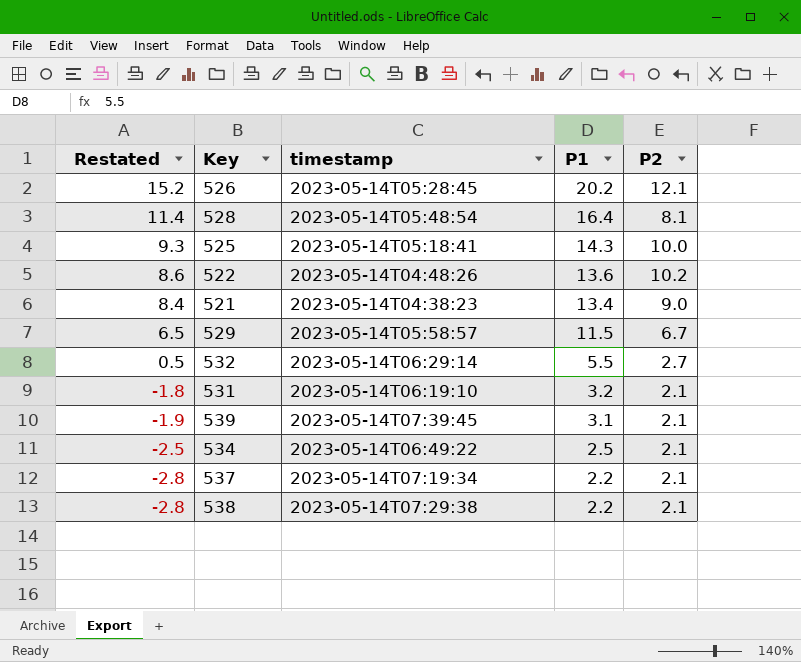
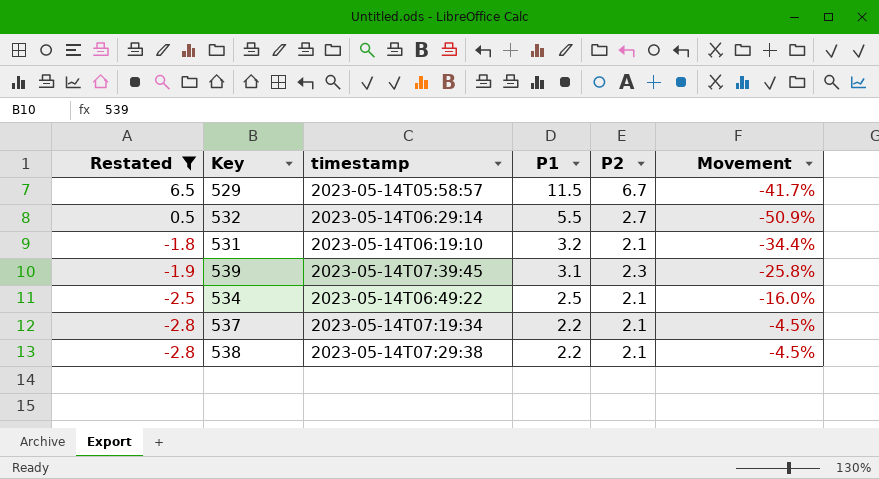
filter: none -> Restated <= 6.5
column Movement | formula: none -> ([P2] - [P1]) / [P1]
539 | P2: 2.1 -> 2.3

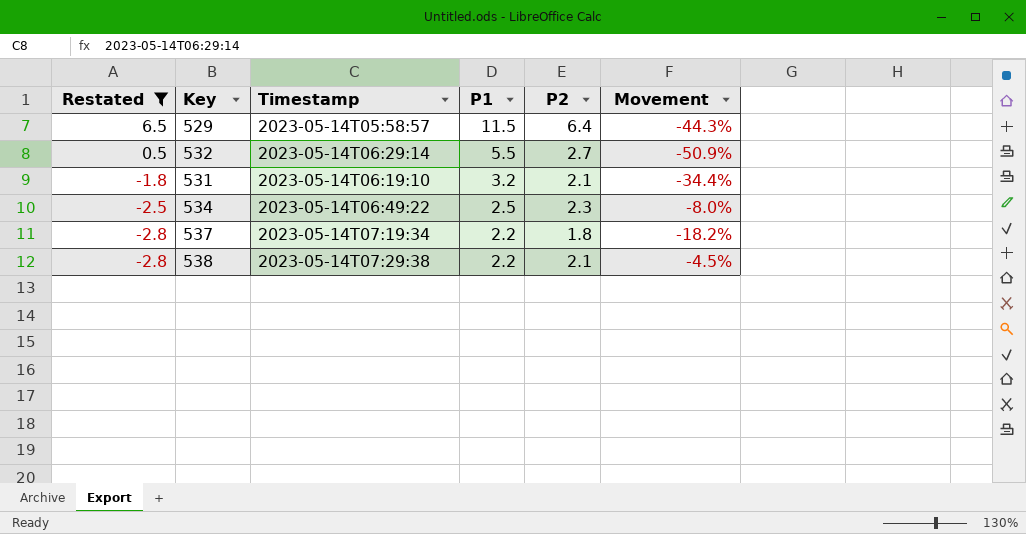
column name: timestamp -> Timestamp
row 539: -1.9 | 2023-05-14T07:39:45 | 3.1 | 2.3 | -25.8% -> none
529 | P2: 6.7 -> 6.4
529 | Movement: -41.7% -> -44.3%
534 | P2: 2.1 -> 2.3
534 | Movement: -16.0% -> -8.0%
537 | P2: 2.1 -> 1.8
537 | Movement: -4.5% -> -18.2%

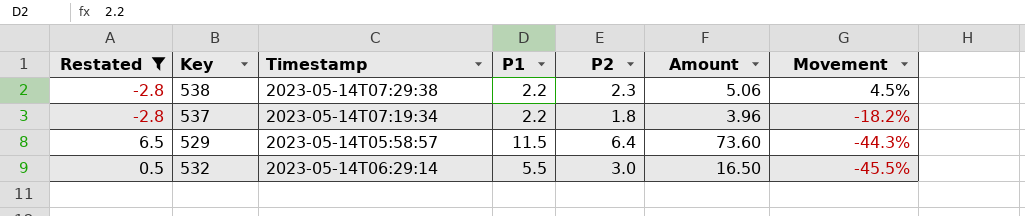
row order: Restated descending -> Movement descending
column Amount | formula: none -> [P1] * [P2]
row 531: -1.8 | 2023-05-14T06:19:10 | 3.2 | 2.1 | -34.4% -> none
row 534: -2.5 | 2023-05-14T06:49:22 | 2.5 | 2.3 | -8.0% -> none
538 | P2: 2.1 -> 2.3
538 | Movement: -4.5% -> 4.5%
532 | P2: 2.7 -> 3.0
532 | Movement: -50.9% -> -45.5%

